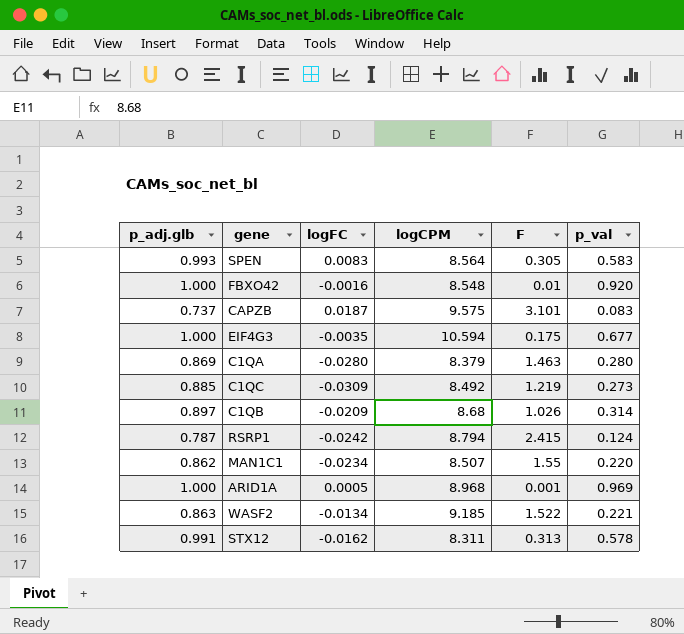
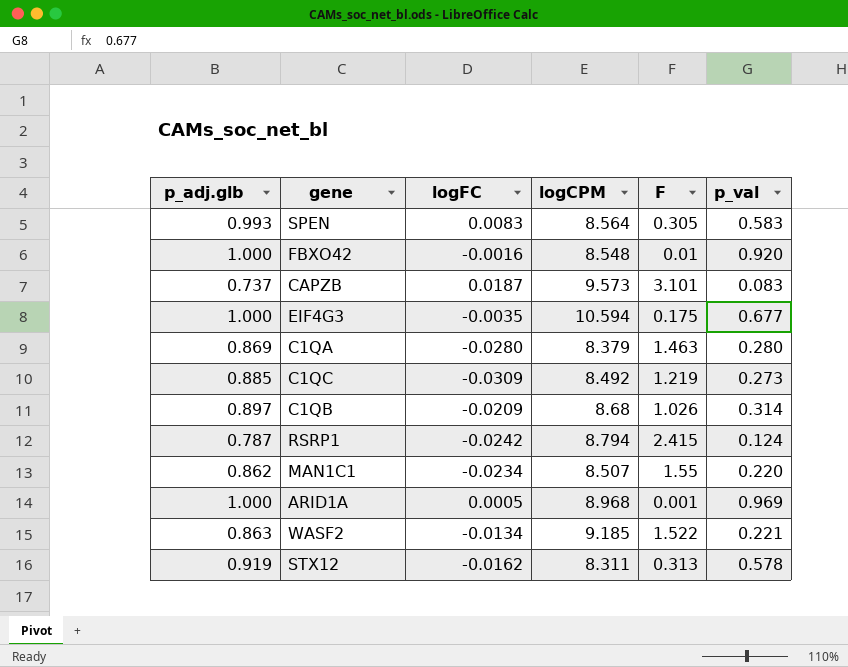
CAPZB | logCPM: 9.575 -> 9.573
STX12 | p_adj.glb: 0.991 -> 0.919

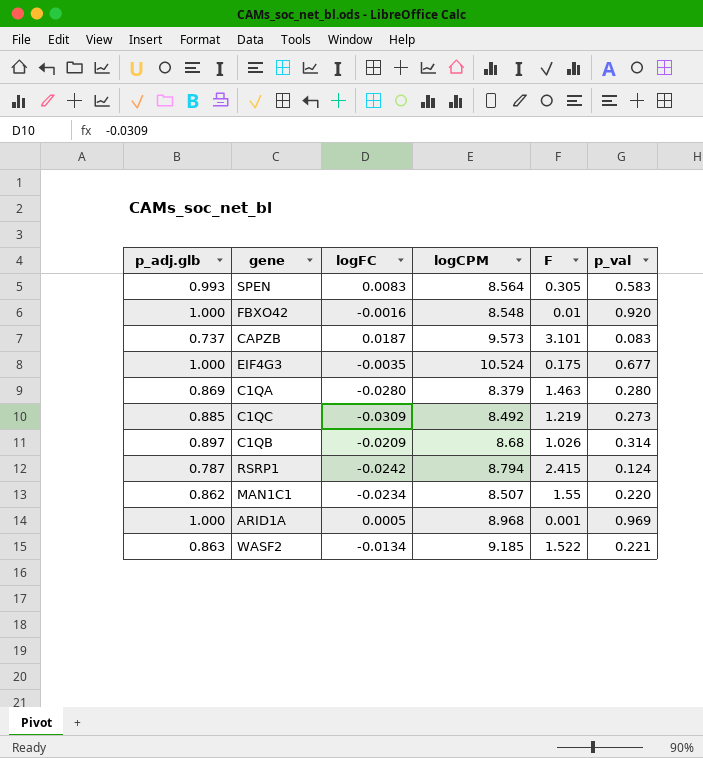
row STX12: 0.919 | -0.0162 | 8.311 | 0.313 | 0.578 -> none
EIF4G3 | logCPM: 10.594 -> 10.524

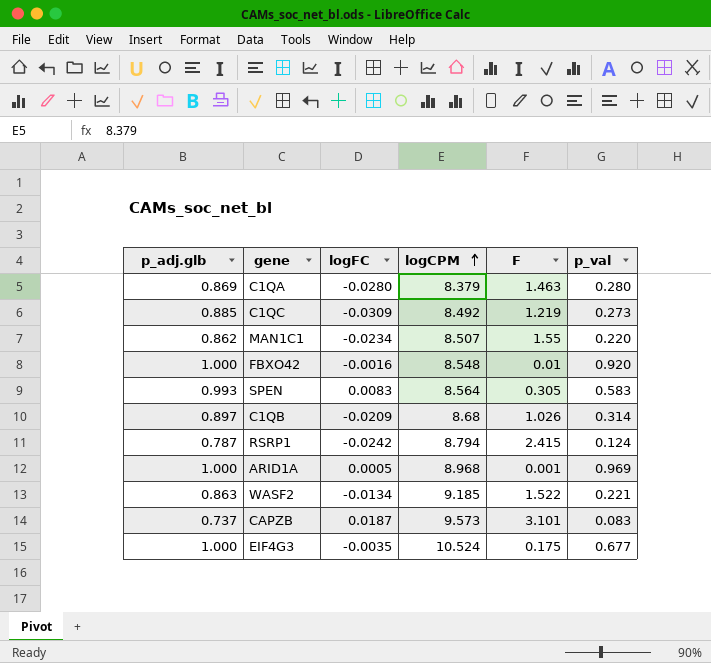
row order: none -> logCPM ascending

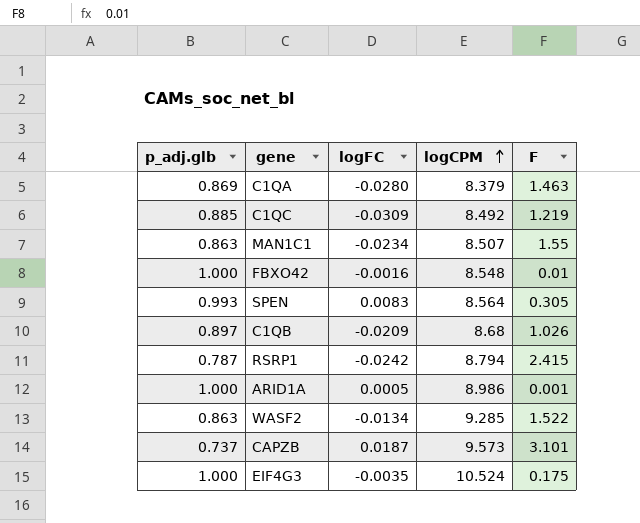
column p_val | position: 6 -> none
MAN1C1 | p_adj.glb: 0.862 -> 0.863
ARID1A | logCPM: 8.968 -> 8.986
WASF2 | logCPM: 9.185 -> 9.285

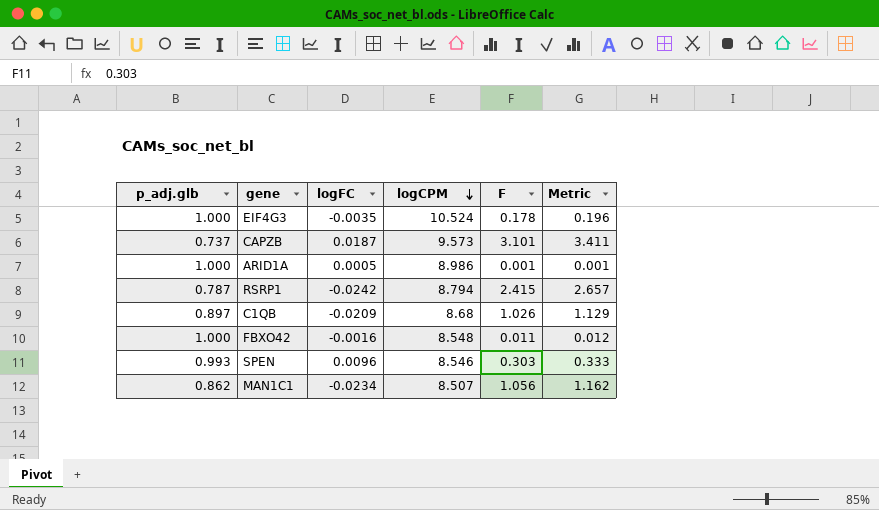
row order: logCPM ascending -> logCPM descending
column Metric | formula: none -> [F] * 1.1
row C1QA: 0.869 | -0.0280 | 8.379 | 1.463 -> none
row C1QC: 0.885 | -0.0309 | 8.492 | 1.219 -> none
row WASF2: 0.863 | -0.0134 | 9.285 | 1.522 -> none
EIF4G3 | F: 0.175 -> 0.178
FBXO42 | F: 0.01 -> 0.011
SPEN | logFC: 0.0083 -> 0.0096
SPEN | logCPM: 8.564 -> 8.546
SPEN | F: 0.305 -> 0.303
MAN1C1 | p_adj.glb: 0.863 -> 0.862
MAN1C1 | F: 1.55 -> 1.056

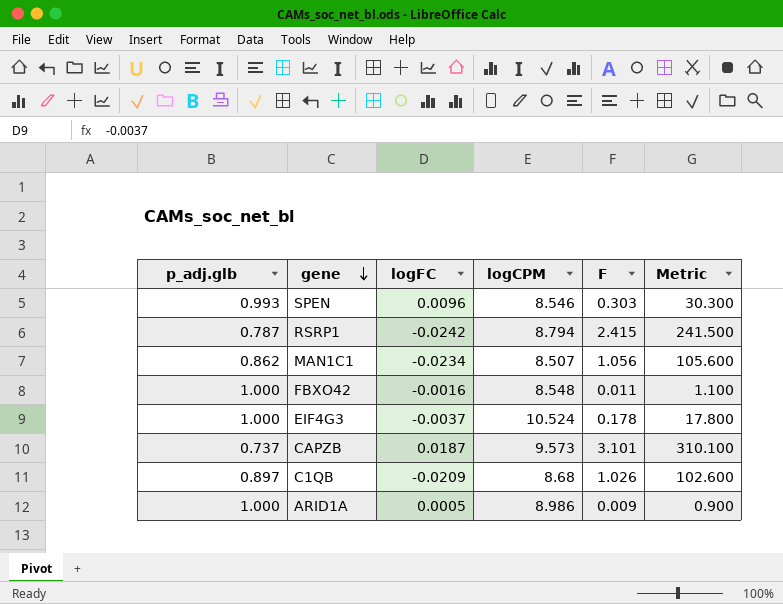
row order: logCPM descending -> gene descending
column Metric | formula: [F] * 1.1 -> [F] * 100
EIF4G3 | logFC: -0.0035 -> -0.0037
ARID1A | F: 0.001 -> 0.009

